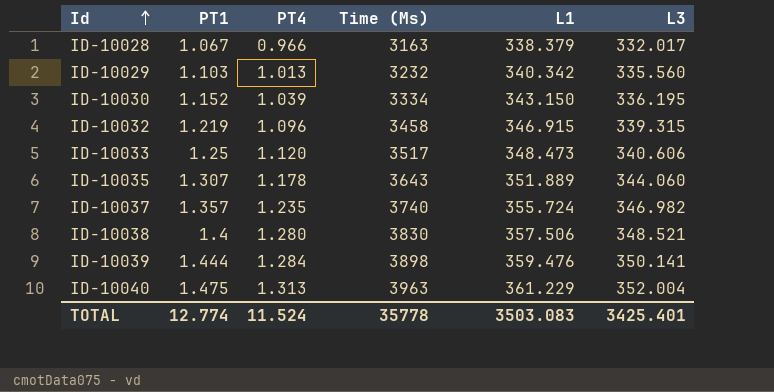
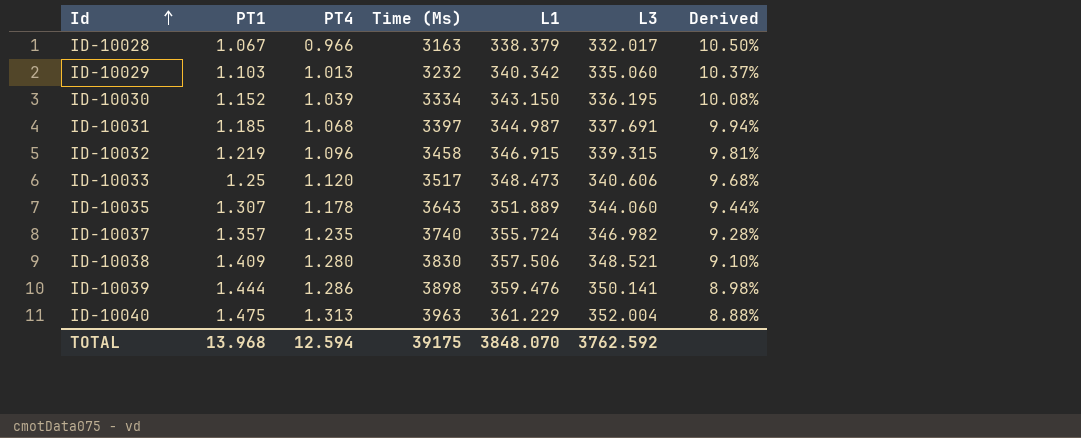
column Derived | formula: none -> [L3] / [Time (Ms)]
ID-10029 | L3: 335.560 -> 335.060
row ID-10031: none -> 1.185 | 1.068 | 3397 | 344.987 | 337.691 | 9.94%
ID-10038 | PT1: 1.4 -> 1.409
ID-10039 | PT4: 1.284 -> 1.286
TOTAL | PT1: 12.774 -> 13.968
TOTAL | PT4: 11.524 -> 12.594
TOTAL | Time (Ms): 35778 -> 39175
TOTAL | L1: 3503.083 -> 3848.070
TOTAL | L3: 3425.401 -> 3762.592

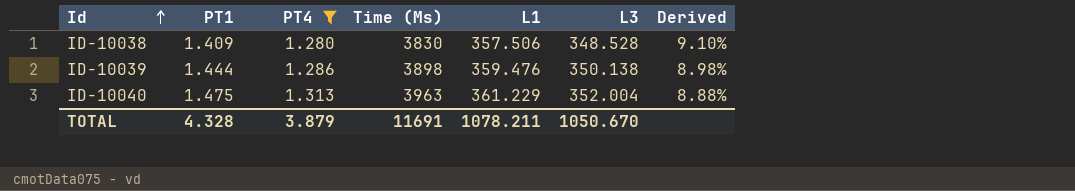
filter: none -> PT4 >= 1.280
ID-10038 | L3: 348.521 -> 348.528
ID-10039 | L3: 350.141 -> 350.138
TOTAL | PT1: 13.968 -> 4.328
TOTAL | PT4: 12.594 -> 3.879
TOTAL | Time (Ms): 39175 -> 11691
TOTAL | L1: 3848.070 -> 1078.211
TOTAL | L3: 3762.592 -> 1050.670

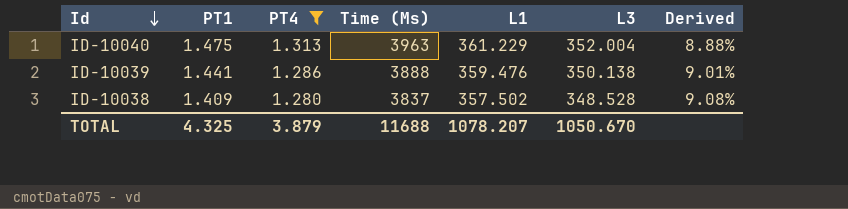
row order: Id ascending -> Id descending
ID-10039 | PT1: 1.444 -> 1.441
ID-10039 | Time (Ms): 3898 -> 3888
ID-10039 | Derived: 8.98% -> 9.01%
ID-10038 | Time (Ms): 3830 -> 3837
ID-10038 | L1: 357.506 -> 357.502
ID-10038 | Derived: 9.10% -> 9.08%
TOTAL | PT1: 4.328 -> 4.325
TOTAL | Time (Ms): 11691 -> 11688
TOTAL | L1: 1078.211 -> 1078.207

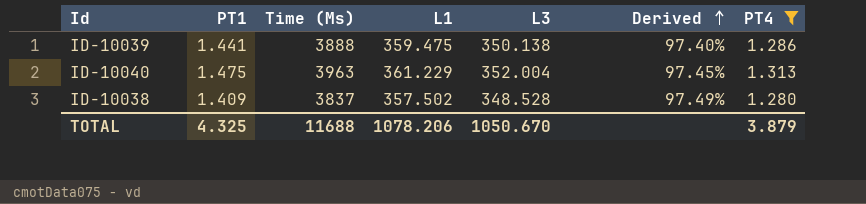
row order: Id descending -> Derived ascending
column Derived | formula: [L3] / [Time (Ms)] -> [L3] / [L1]
column PT4 | position: 3 -> 7
ID-10039 | L1: 359.476 -> 359.475
TOTAL | L1: 1078.207 -> 1078.206

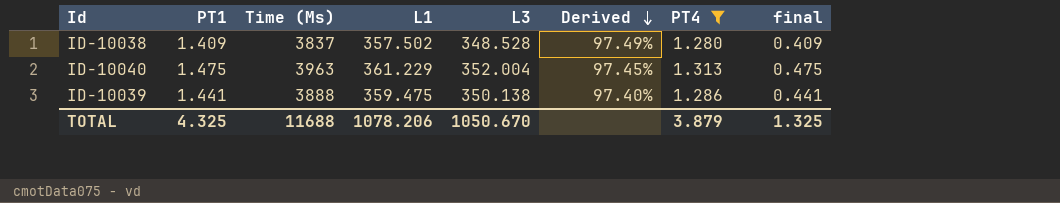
row order: Derived ascending -> Derived descending
column final | formula: none -> [PT1] - 1

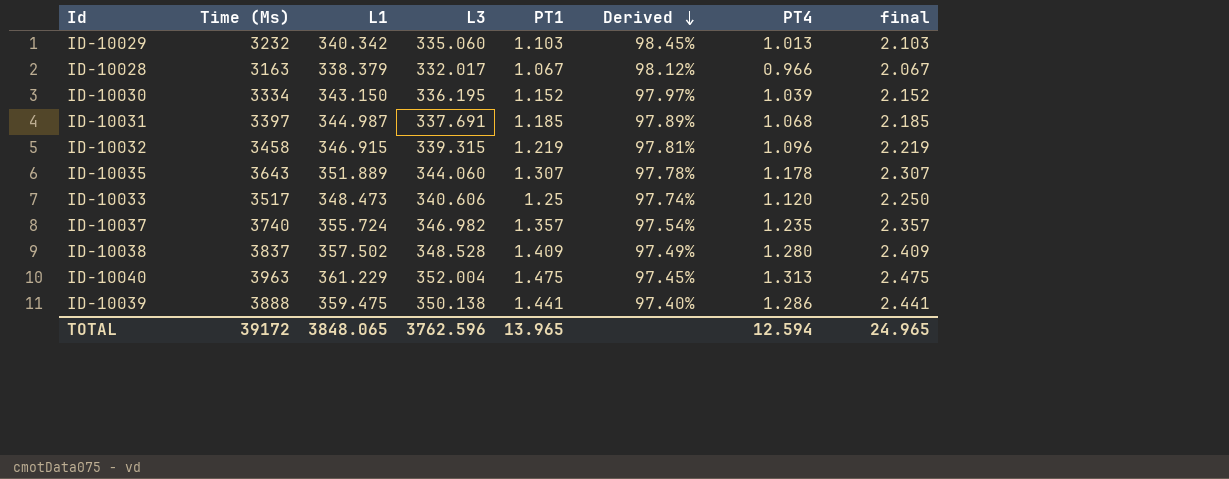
filter: PT4 >= 1.280 -> none
column PT1 | position: 2 -> 5
column final | formula: [PT1] - 1 -> [PT1] + 1
TOTAL | Time (Ms): 11688 -> 39172
TOTAL | L1: 1078.206 -> 3848.065
TOTAL | L3: 1050.670 -> 3762.596
TOTAL | PT1: 4.325 -> 13.965
TOTAL | PT4: 3.879 -> 12.594
TOTAL | final: 1.325 -> 24.965

